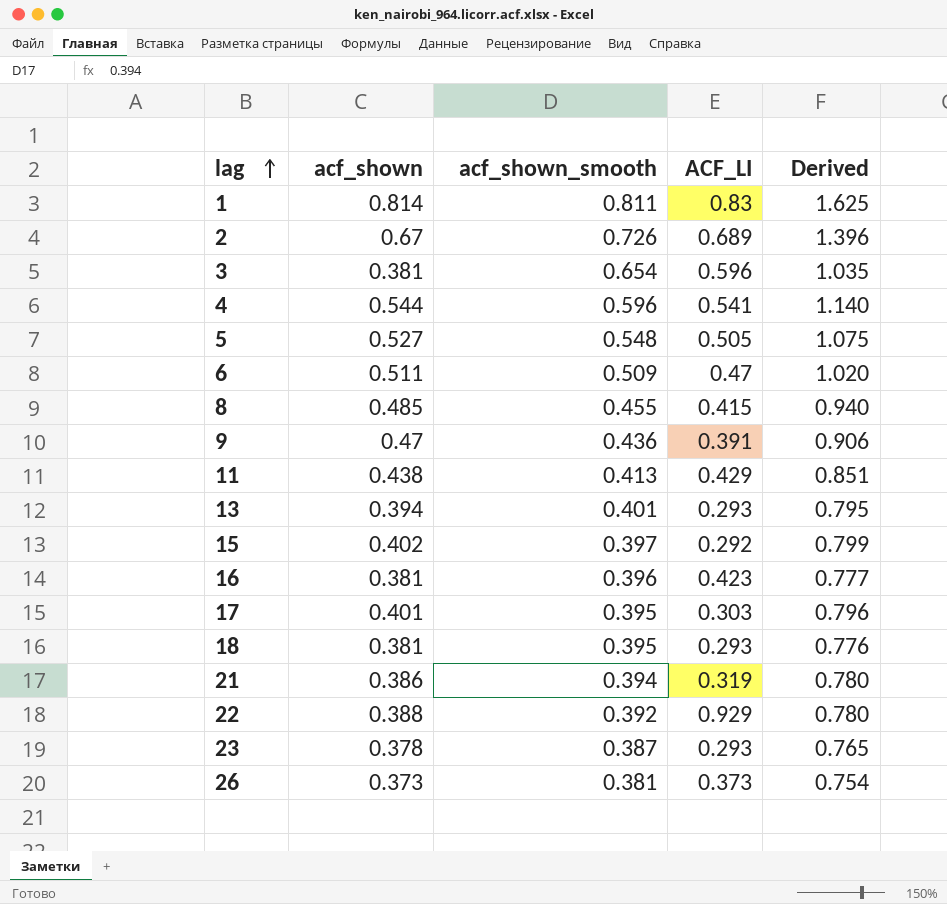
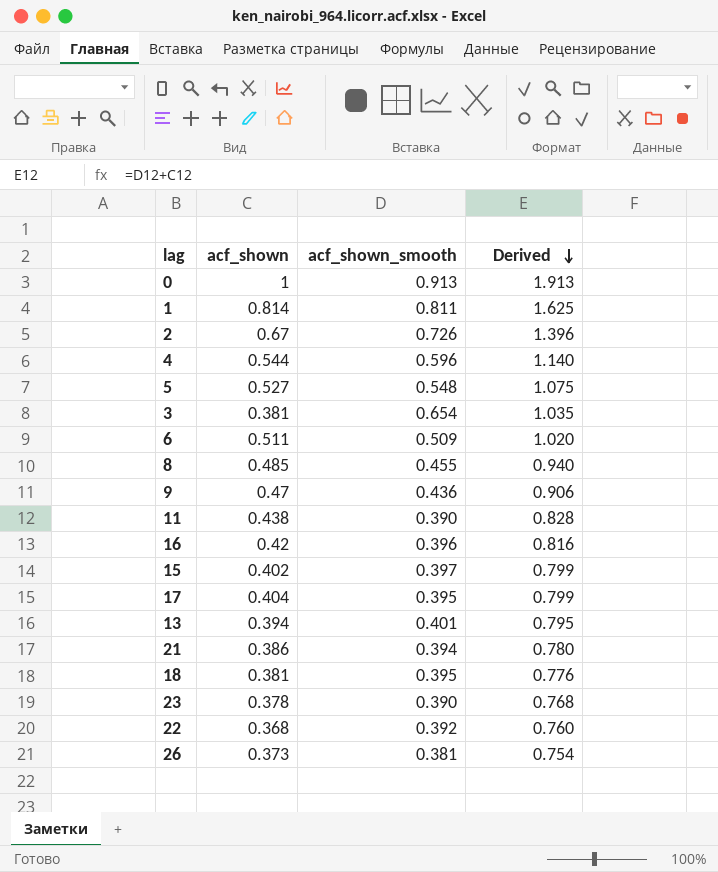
row order: lag ascending -> Derived descending
column ACF_LI | position: 4 -> none
row 0: none -> 1 | 0.913 | 1.913
11 | acf_shown_smooth: 0.413 -> 0.390
11 | Derived: 0.851 -> 0.828
16 | acf_shown: 0.381 -> 0.42
16 | Derived: 0.777 -> 0.816
17 | acf_shown: 0.401 -> 0.404
17 | Derived: 0.796 -> 0.799
23 | acf_shown_smooth: 0.387 -> 0.390
23 | Derived: 0.765 -> 0.768
22 | acf_shown: 0.388 -> 0.368
22 | Derived: 0.780 -> 0.760

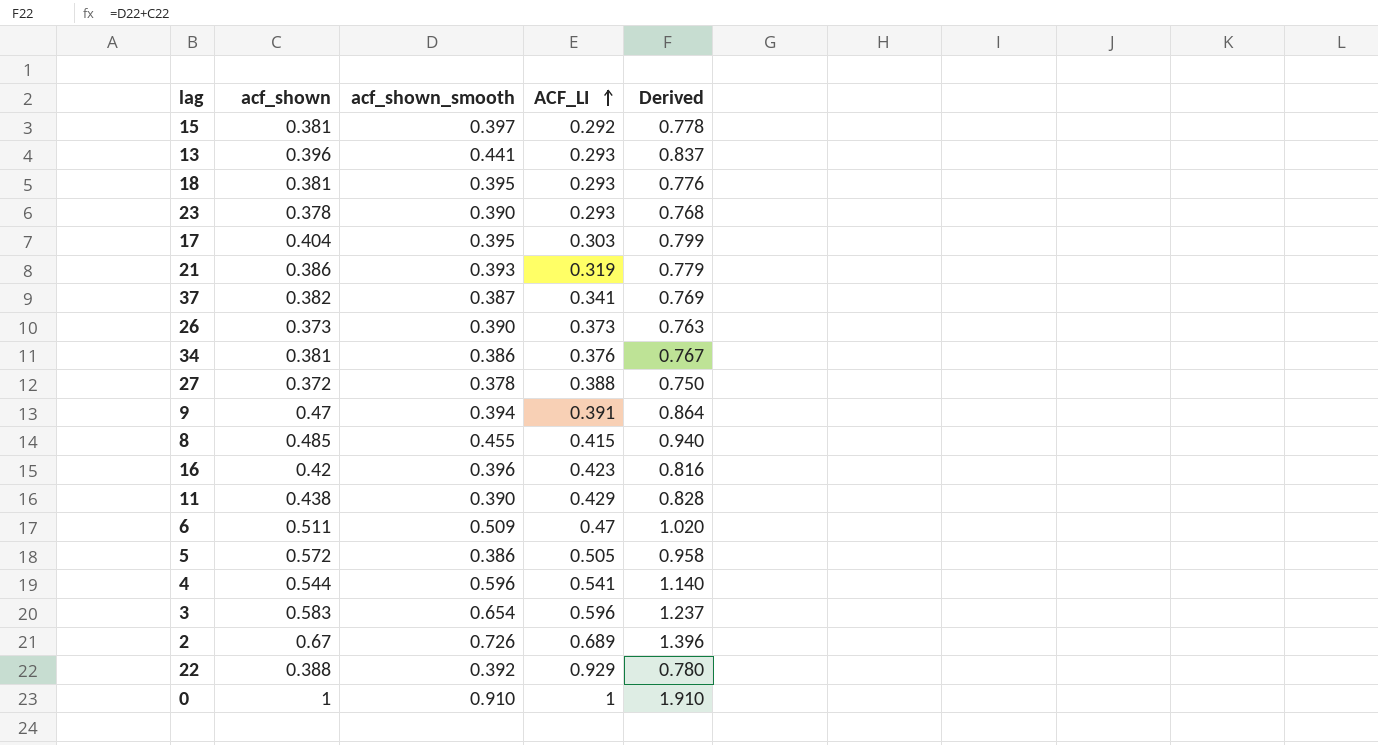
row order: Derived descending -> ACF_LI ascending
column ACF_LI | position: none -> 4
row 1: 0.814 | 0.811 | 1.625 -> none
15 | acf_shown: 0.402 -> 0.381
15 | Derived: 0.799 -> 0.778
13 | acf_shown: 0.394 -> 0.396
13 | acf_shown_smooth: 0.401 -> 0.441
13 | Derived: 0.795 -> 0.837
21 | acf_shown_smooth: 0.394 -> 0.393
21 | Derived: 0.780 -> 0.779
row 37: none -> 0.382 | 0.387 | 0.341 | 0.769
26 | acf_shown_smooth: 0.381 -> 0.390
26 | Derived: 0.754 -> 0.763
row 34: none -> 0.381 | 0.386 | 0.376 | 0.767
row 27: none -> 0.372 | 0.378 | 0.388 | 0.750
9 | acf_shown_smooth: 0.436 -> 0.394
9 | Derived: 0.906 -> 0.864
5 | acf_shown: 0.527 -> 0.572
5 | acf_shown_smooth: 0.548 -> 0.386
5 | Derived: 1.075 -> 0.958
3 | acf_shown: 0.381 -> 0.583
3 | Derived: 1.035 -> 1.237
22 | acf_shown: 0.368 -> 0.388
22 | Derived: 0.760 -> 0.780
0 | acf_shown_smooth: 0.913 -> 0.910
0 | Derived: 1.913 -> 1.910

